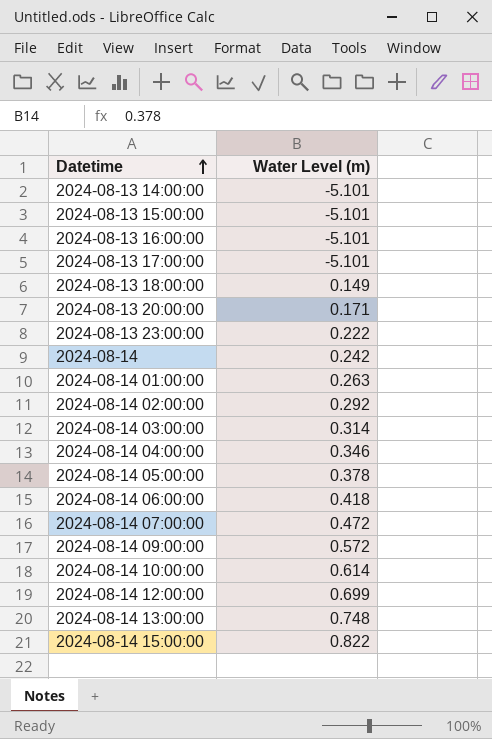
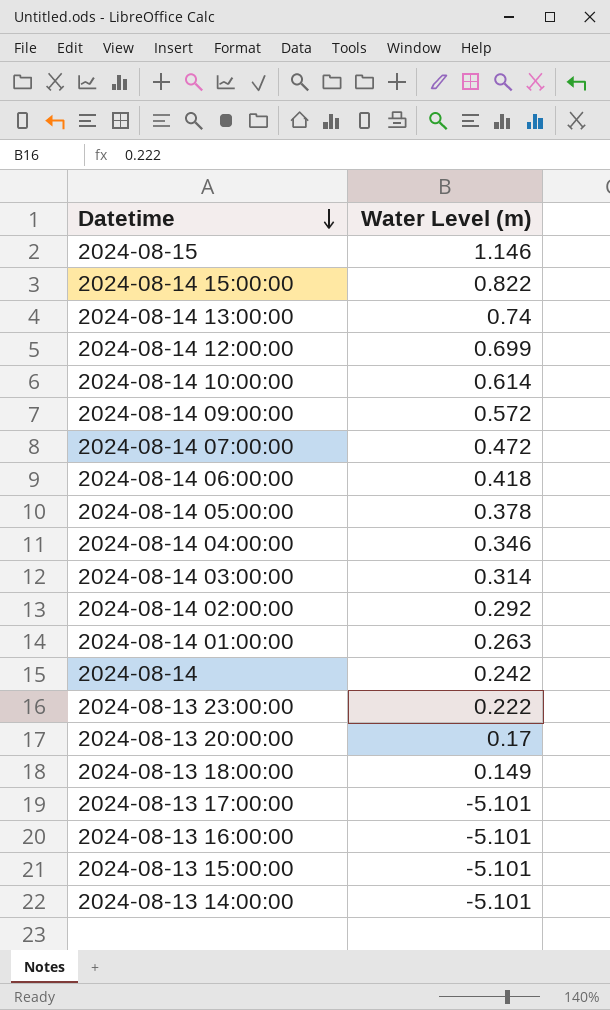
row order: Datetime ascending -> Datetime descending
row 2024-08-15: none -> 1.146
2024-08-14 13:00:00 | Water Level (m): 0.748 -> 0.74
2024-08-13 20:00:00 | Water Level (m): 0.171 -> 0.17

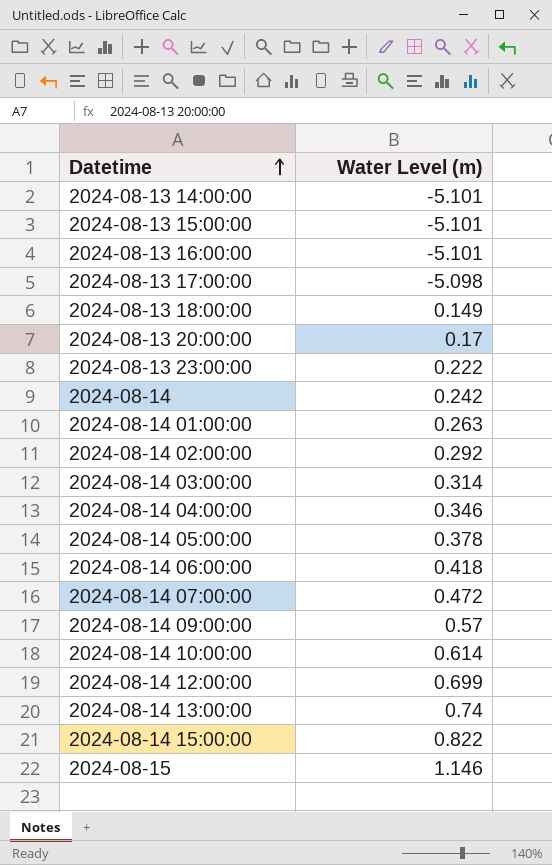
row order: Datetime descending -> Datetime ascending
2024-08-13 17:00:00 | Water Level (m): -5.101 -> -5.098
2024-08-14 09:00:00 | Water Level (m): 0.572 -> 0.57

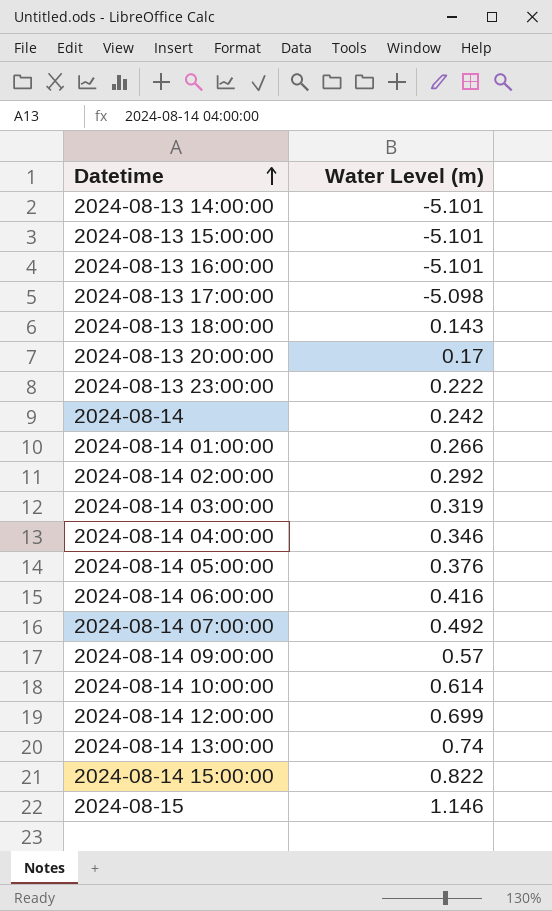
2024-08-13 18:00:00 | Water Level (m): 0.149 -> 0.143
2024-08-14 01:00:00 | Water Level (m): 0.263 -> 0.266
2024-08-14 03:00:00 | Water Level (m): 0.314 -> 0.319
2024-08-14 05:00:00 | Water Level (m): 0.378 -> 0.376
2024-08-14 06:00:00 | Water Level (m): 0.418 -> 0.416
2024-08-14 07:00:00 | Water Level (m): 0.472 -> 0.492

